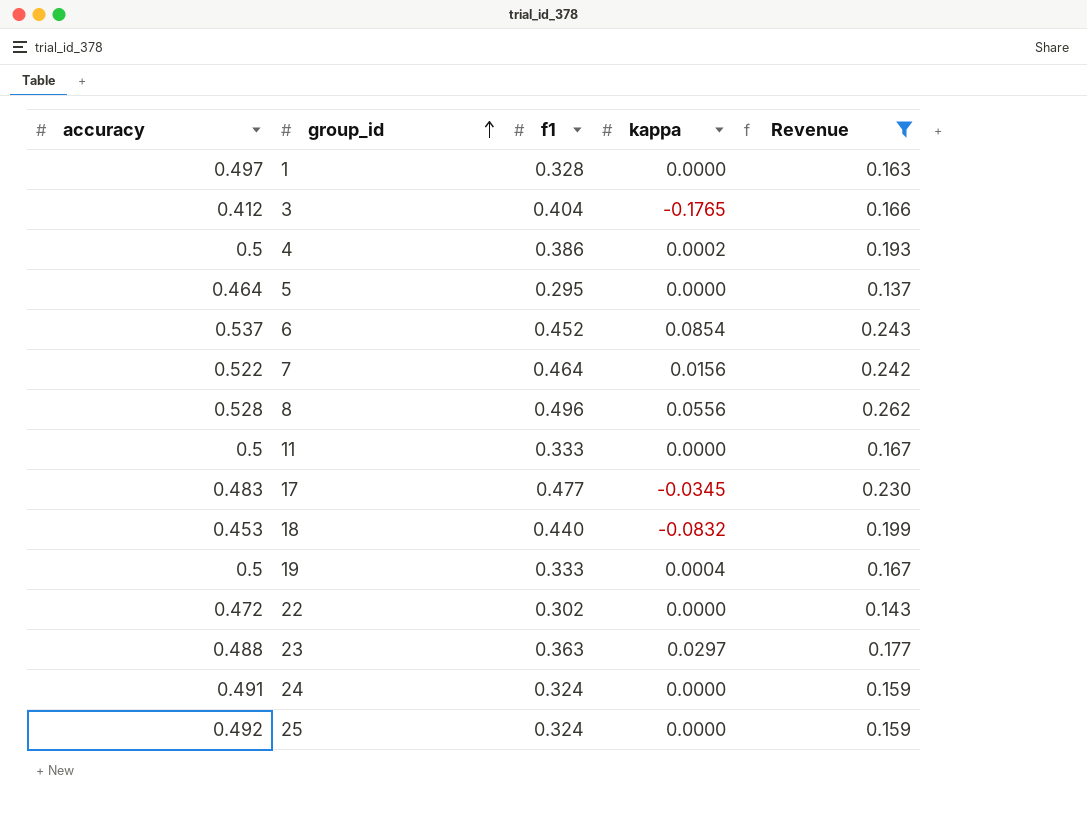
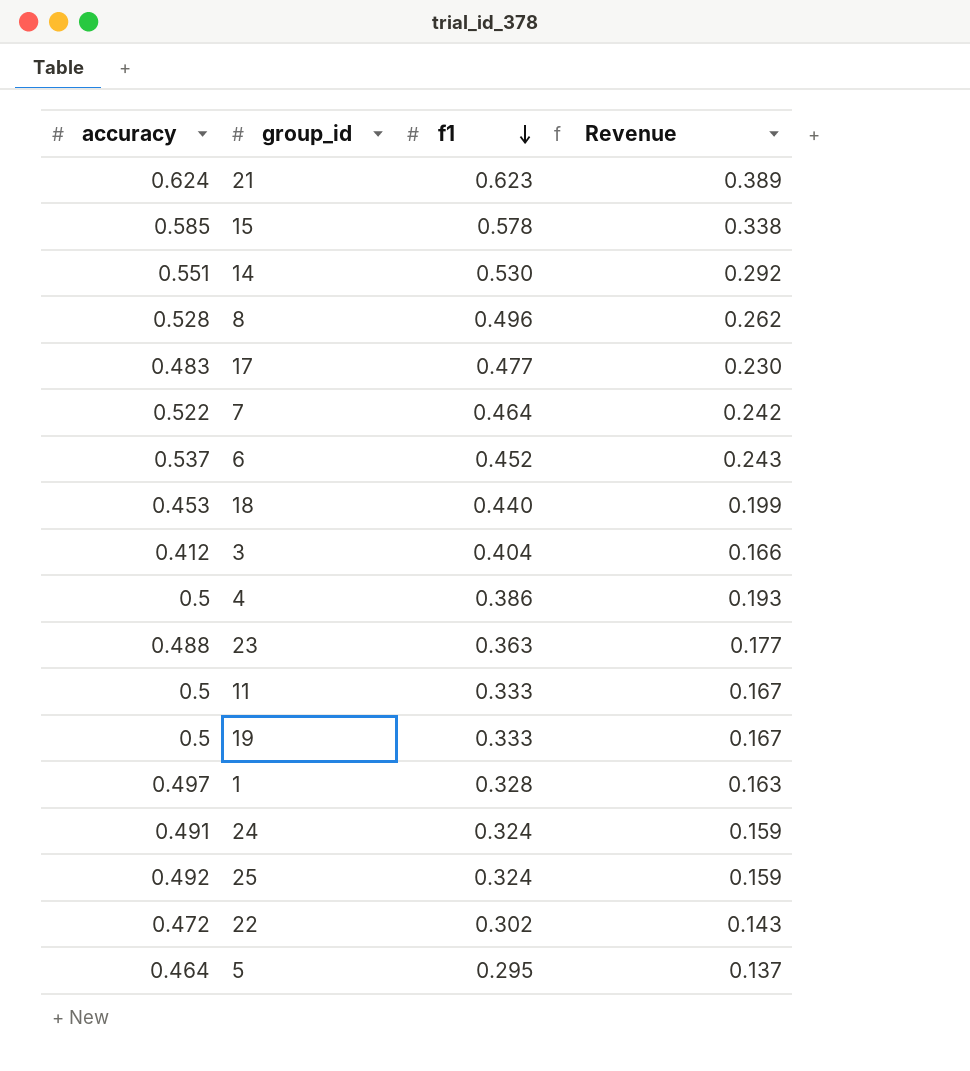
filter: Revenue <= 0.262 -> none
row order: group_id ascending -> f1 descending
column kappa | position: 4 -> none

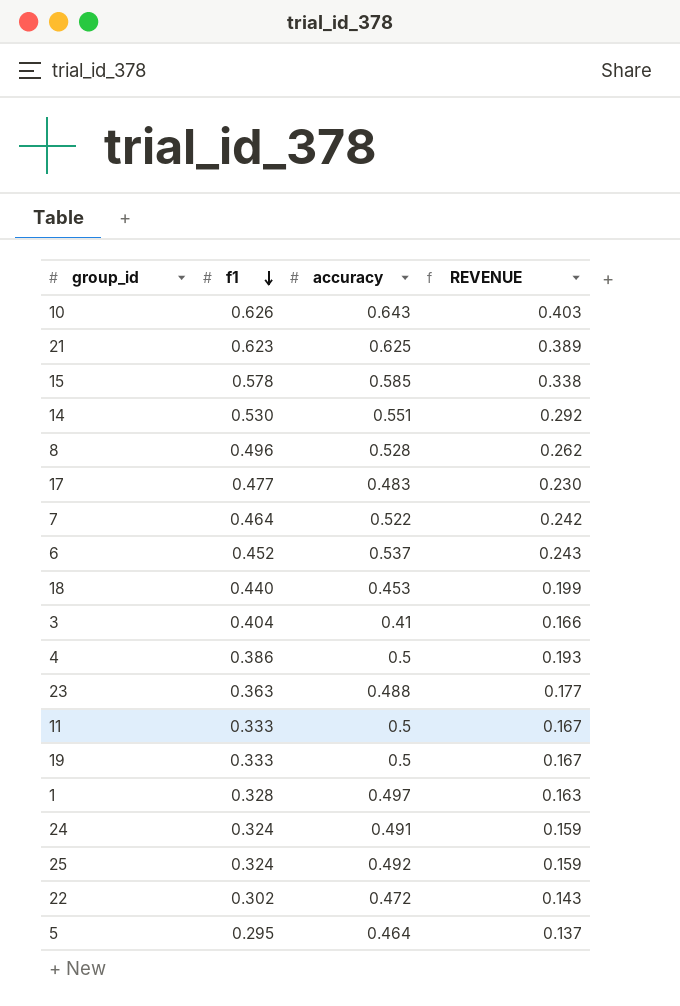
column accuracy | position: 1 -> 3
column name: Revenue -> REVENUE
row 10: none -> 0.626 | 0.643 | 0.403
21 | accuracy: 0.624 -> 0.625
3 | accuracy: 0.412 -> 0.41

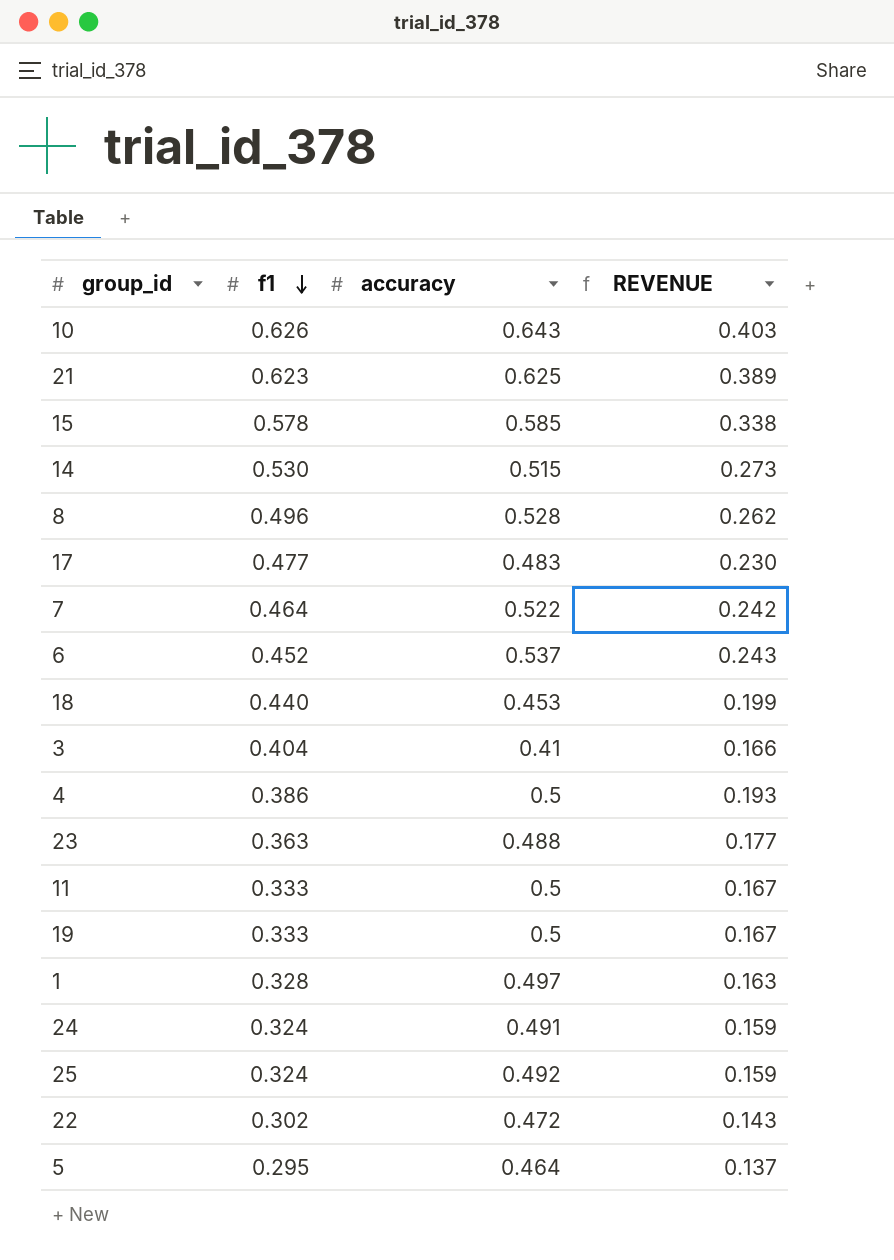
14 | accuracy: 0.551 -> 0.515
14 | REVENUE: 0.292 -> 0.273

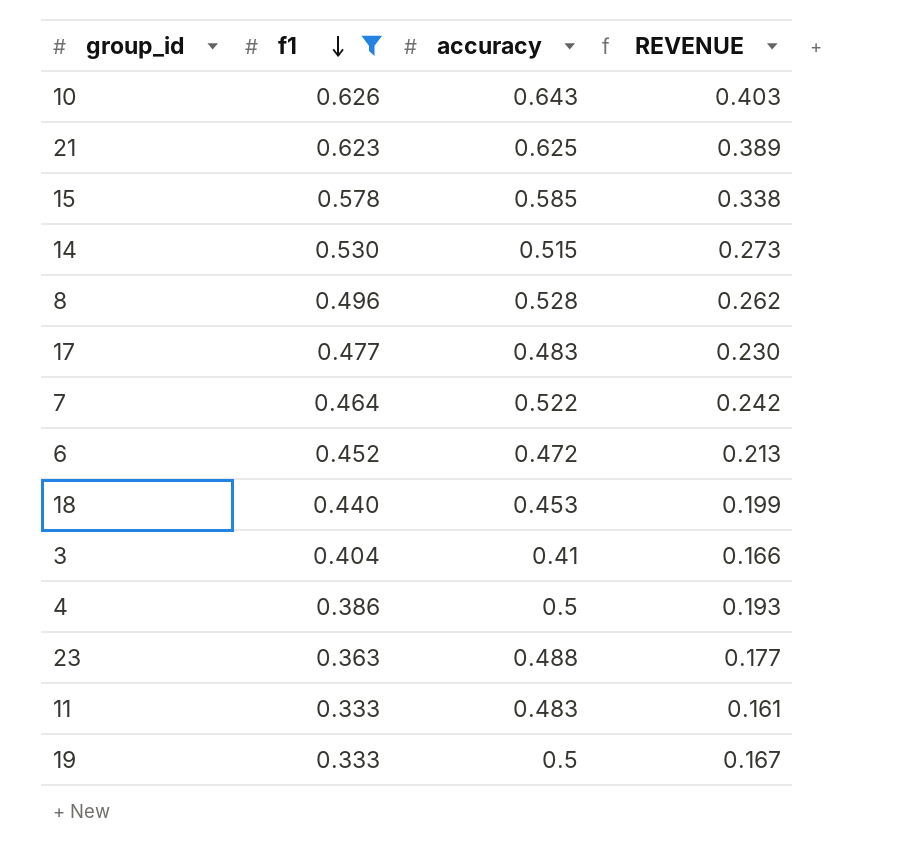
filter: none -> f1 >= 0.333
6 | accuracy: 0.537 -> 0.472
6 | REVENUE: 0.243 -> 0.213
11 | accuracy: 0.5 -> 0.483
11 | REVENUE: 0.167 -> 0.161

